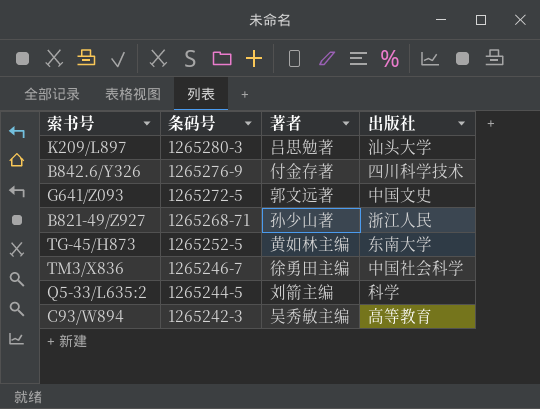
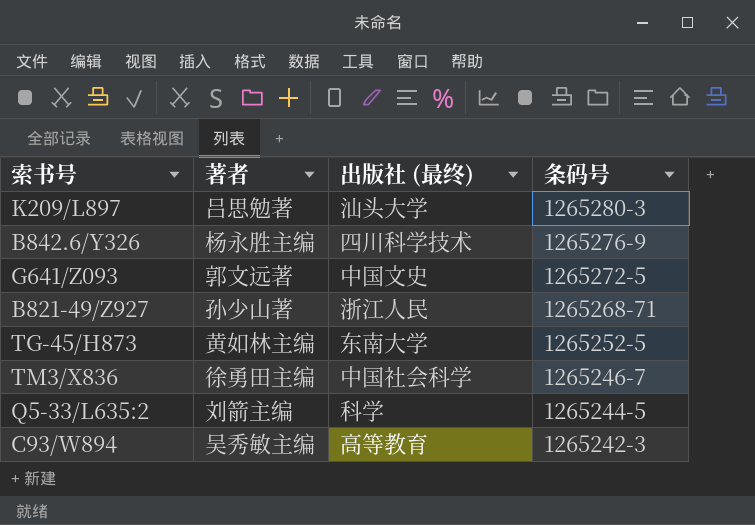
column name: 出版社 -> 出版社 (最终)
column 条码号 | position: 2 -> 4
B842.6/Y326 | 著者: 付金存著 -> 杨永胜主编

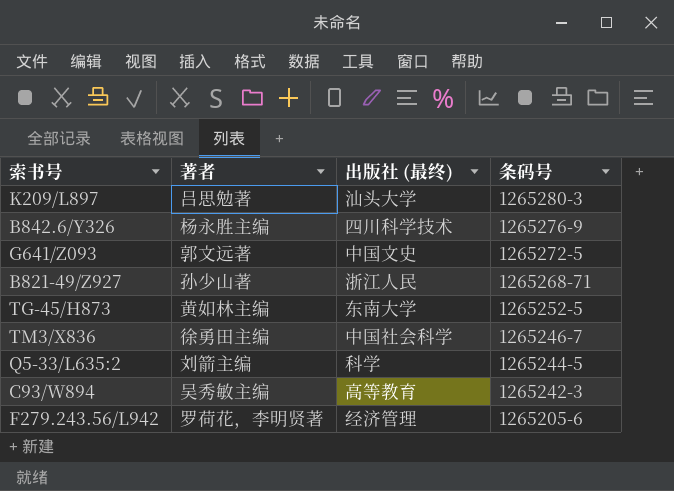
row F279.243.56/L942: none -> 罗荷花，李明贤著 | 经济管理 | 1265205-6

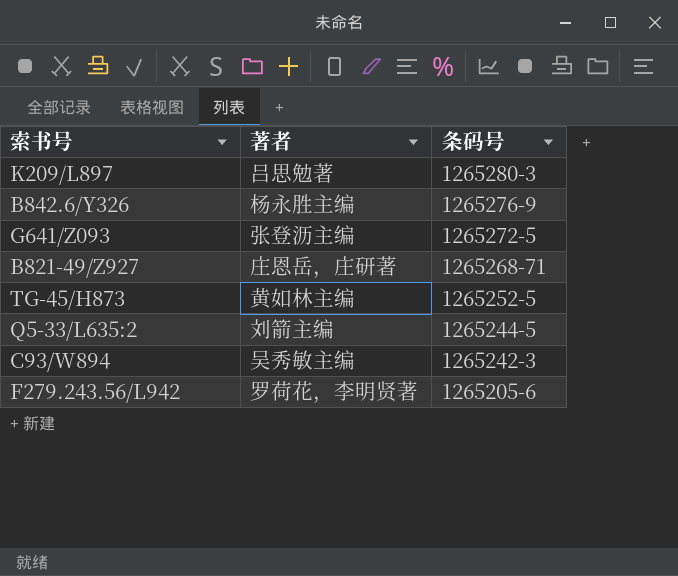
column 出版社 (最终) | position: 3 -> none
row TM3/X836: 徐勇田主编 | 中国社会科学 | 1265246-7 -> none
G641/Z093 | 著者: 郭文远著 -> 张登沥主编
B821-49/Z927 | 著者: 孙少山著 -> 庄恩岳，庄研著

